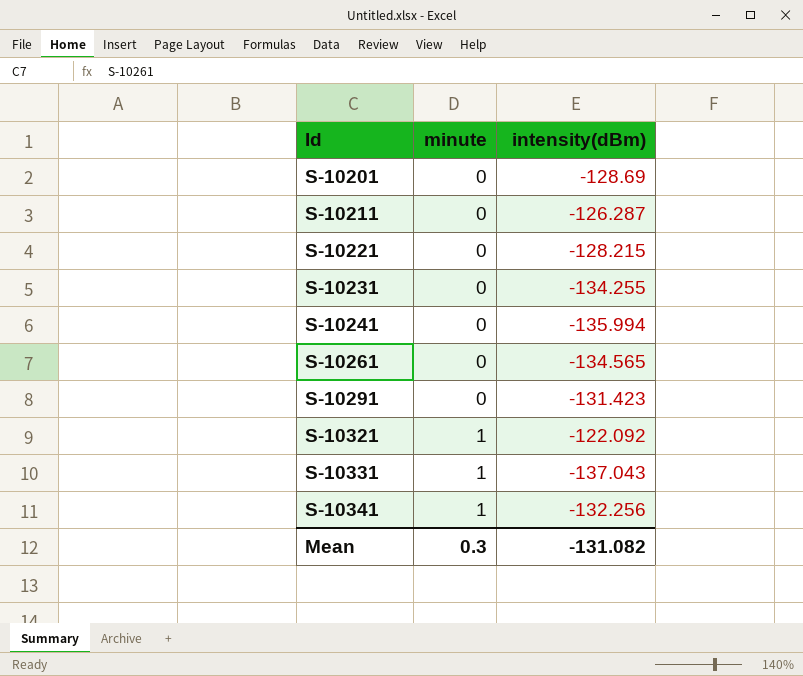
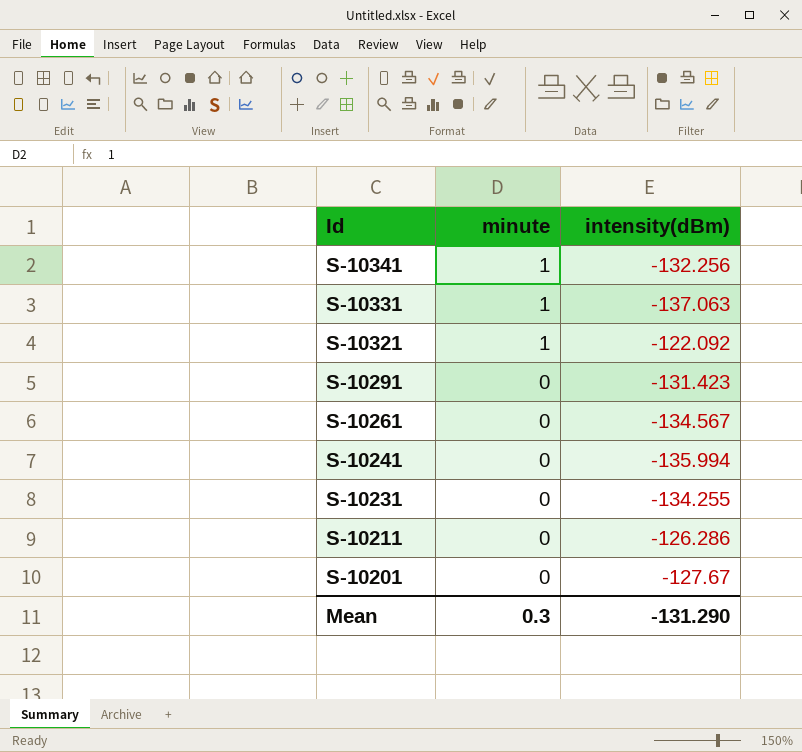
row order: Id ascending -> Id descending
row S-10221: 0 | -128.215 -> none
S-10331 | intensity(dBm): -137.043 -> -137.063
S-10261 | intensity(dBm): -134.565 -> -134.567
S-10211 | intensity(dBm): -126.287 -> -126.286
S-10201 | intensity(dBm): -128.69 -> -127.67
Mean | intensity(dBm): -131.082 -> -131.290

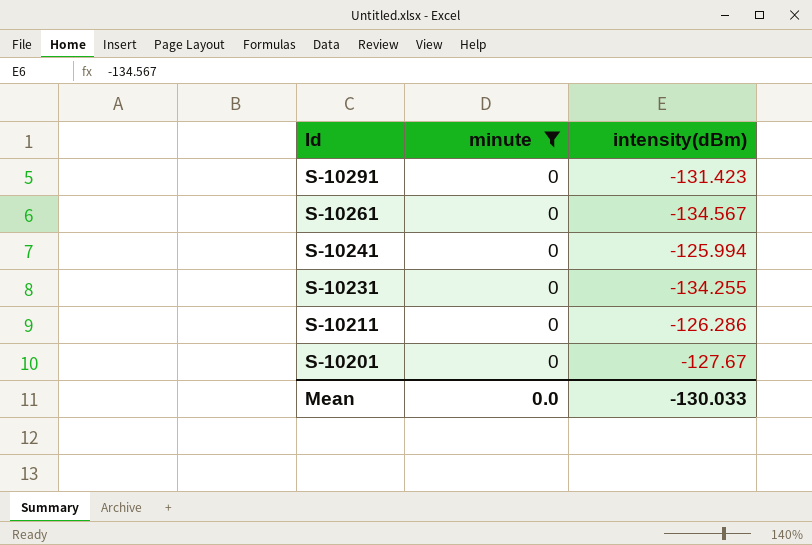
filter: none -> minute = 0
S-10241 | intensity(dBm): -135.994 -> -125.994
Mean | minute: 0.3 -> 0.0
Mean | intensity(dBm): -131.290 -> -130.033

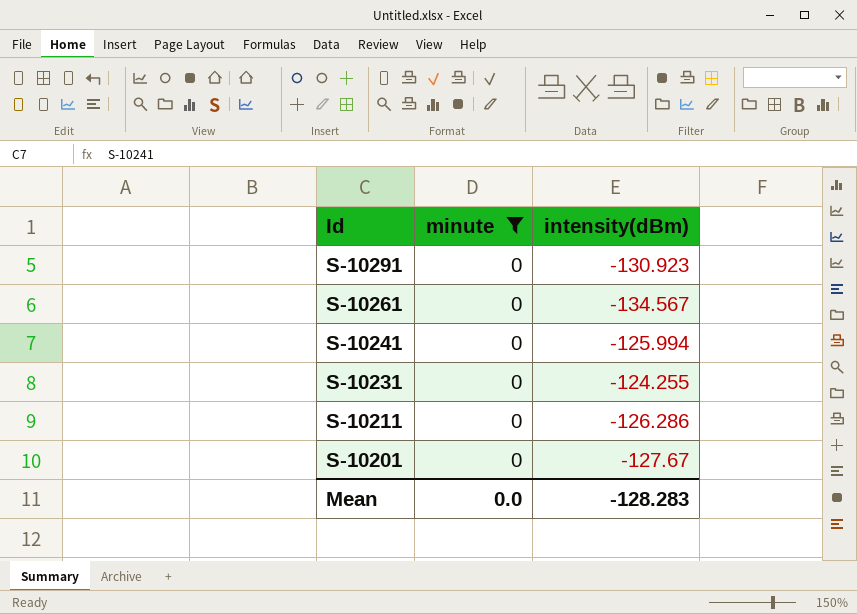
S-10291 | intensity(dBm): -131.423 -> -130.923
S-10231 | intensity(dBm): -134.255 -> -124.255
Mean | intensity(dBm): -130.033 -> -128.283

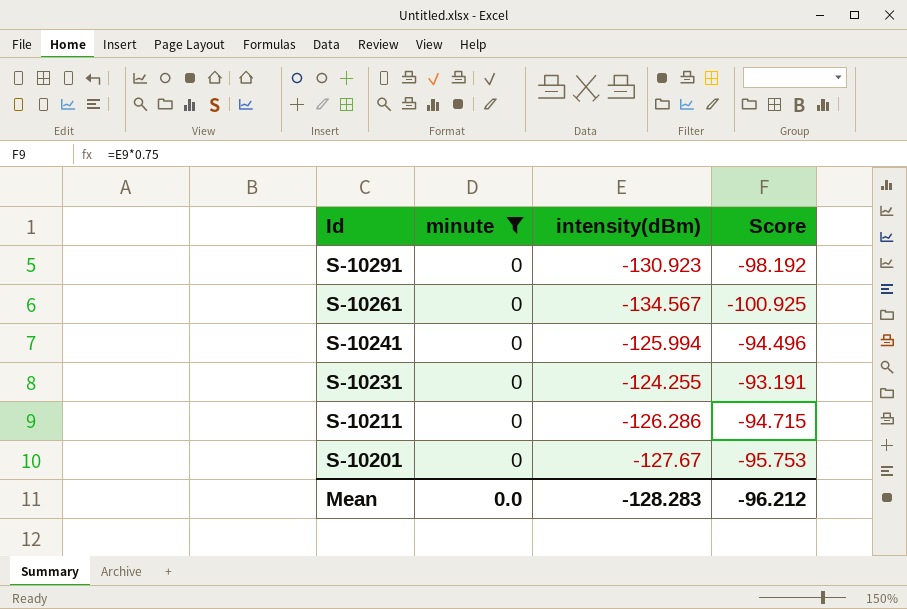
column Score | formula: none -> [intensity(dBm)] * 0.75

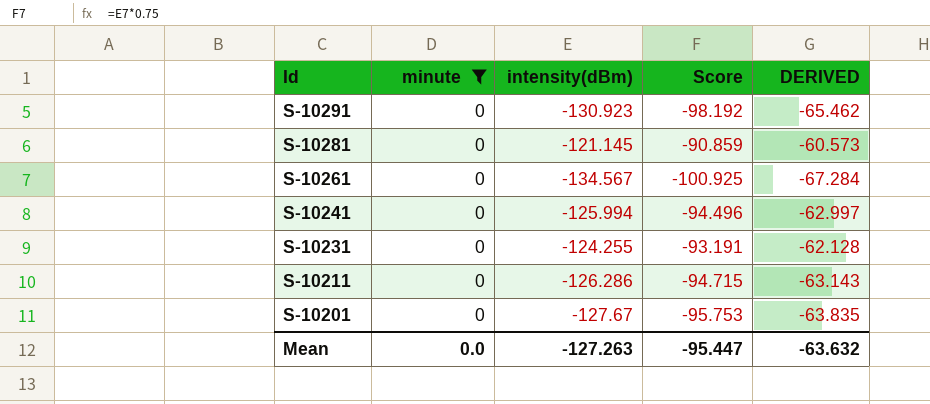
column DERIVED | formula: none -> [intensity(dBm)] * 0.5
row S-10281: none -> 0 | -121.145 | -90.859 | -60.573
Mean | intensity(dBm): -128.283 -> -127.263
Mean | Score: -96.212 -> -95.447

